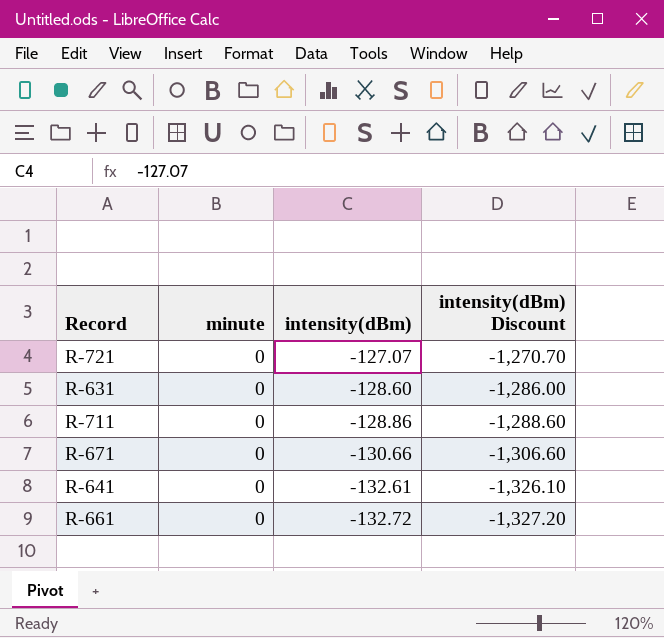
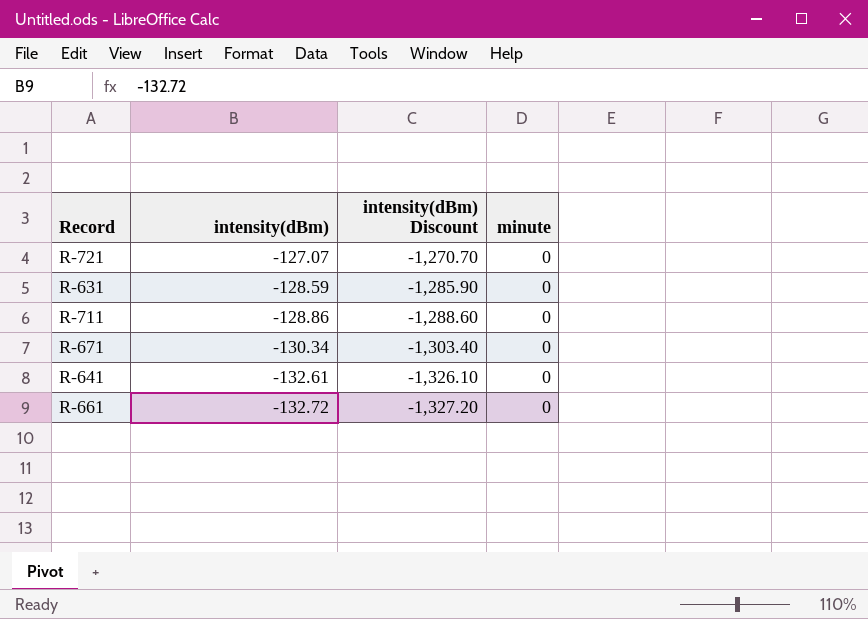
column minute | position: 2 -> 4
R-631 | intensity(dBm): -128.60 -> -128.59
R-631 | intensity(dBm) Discount: -1,286.00 -> -1,285.90
R-671 | intensity(dBm): -130.66 -> -130.34
R-671 | intensity(dBm) Discount: -1,306.60 -> -1,303.40

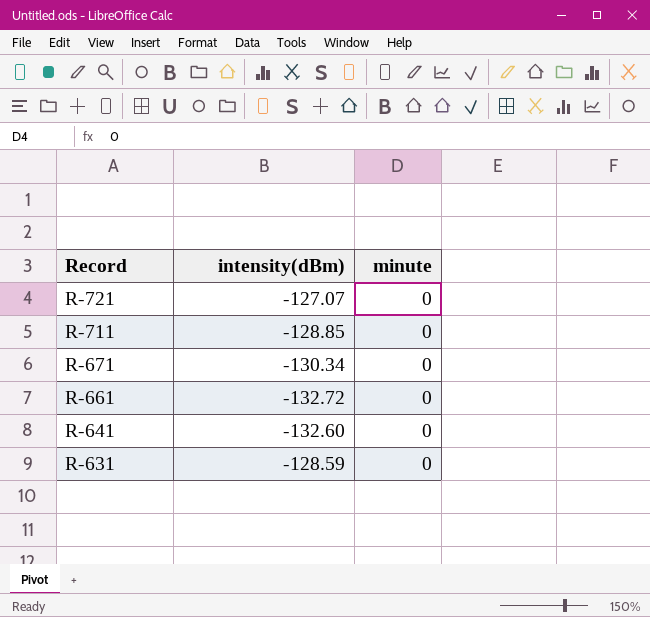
row order: intensity(dBm) descending -> Record descending
column intensity(dBm) Discount | formula: [intensity(dBm)] * 10 -> none
R-711 | intensity(dBm): -128.86 -> -128.85
R-641 | intensity(dBm): -132.61 -> -132.60

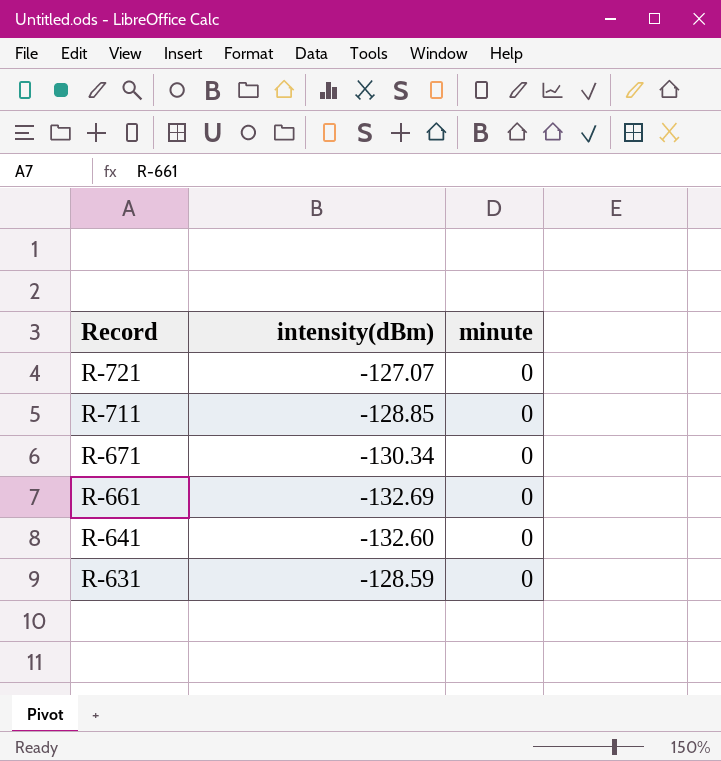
R-661 | intensity(dBm): -132.72 -> -132.69

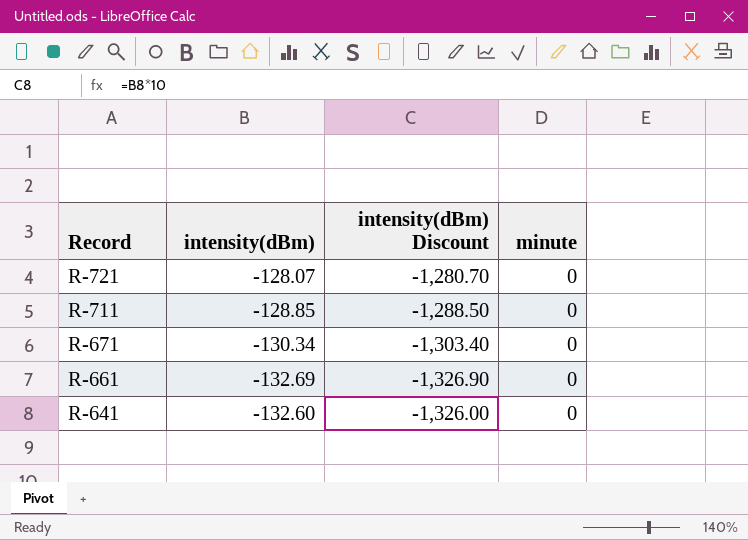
column intensity(dBm) Discount | formula: none -> [intensity(dBm)] * 10
row R-631: -128.59 | 0 -> none
R-721 | intensity(dBm): -127.07 -> -128.07

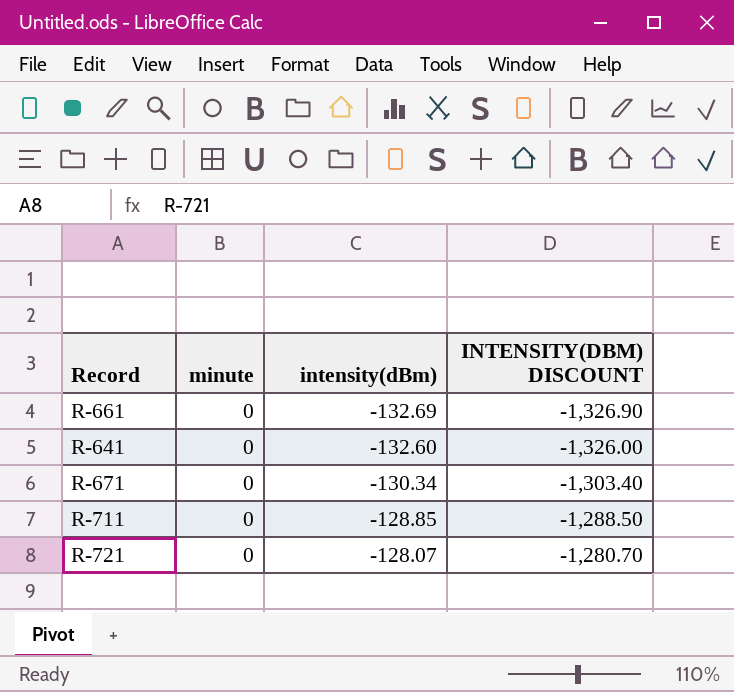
row order: Record descending -> intensity(dBm) ascending
column minute | position: 4 -> 2
column name: intensity(dBm) Discount -> INTENSITY(DBM) DISCOUNT

